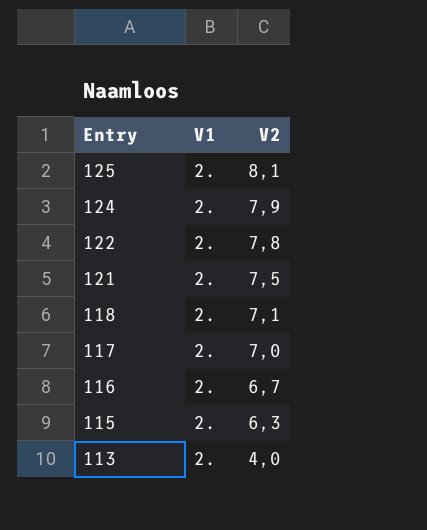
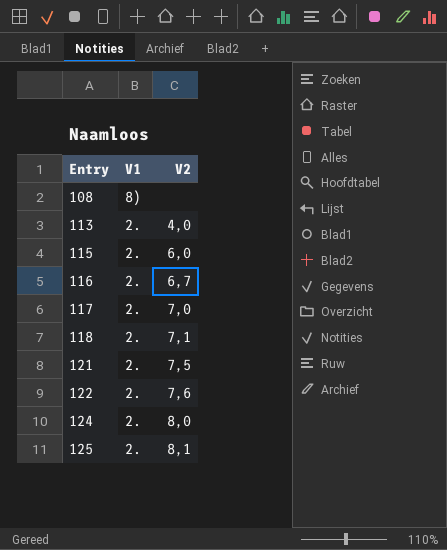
row order: Entry descending -> Entry ascending
row 108: none -> 8) | none
115 | V2: 6,3 -> 6,0
122 | V2: 7,8 -> 7,6
124 | V2: 7,9 -> 8,0

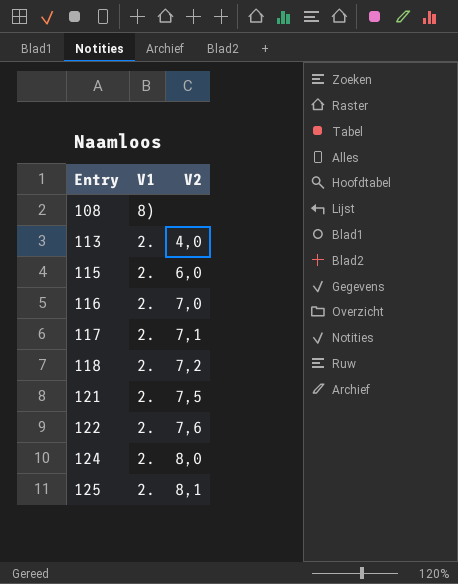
116 | V2: 6,7 -> 7,0
117 | V2: 7,0 -> 7,1
118 | V2: 7,1 -> 7,2

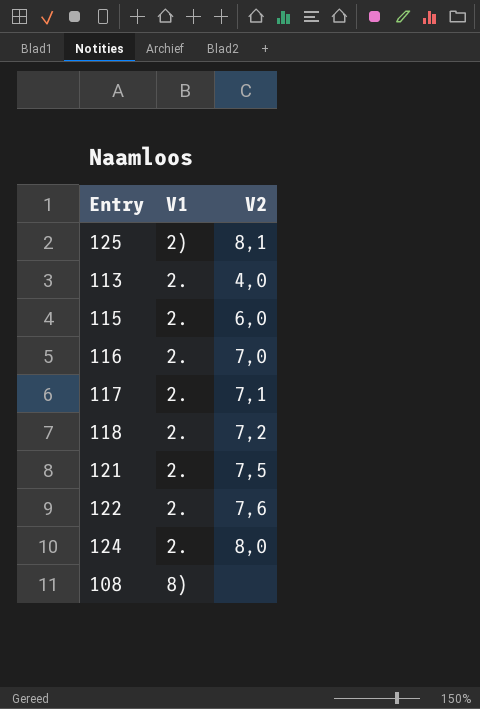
row order: Entry ascending -> V1 ascending
125 | V1: 2. -> 2)

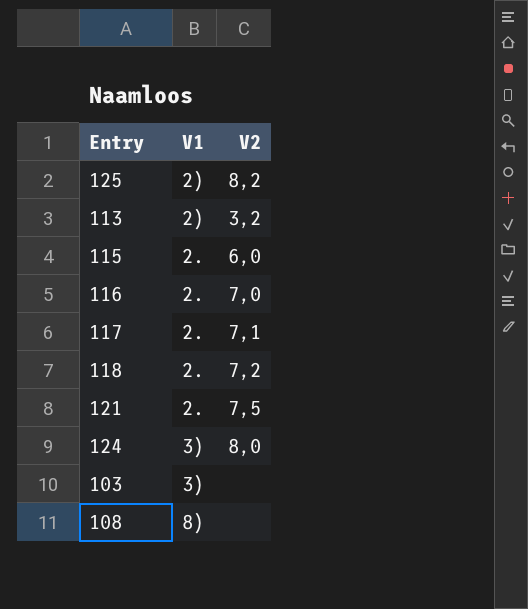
row 122: 2. | 7,6 -> none
125 | V2: 8,1 -> 8,2
113 | V1: 2. -> 2)
113 | V2: 4,0 -> 3,2
124 | V1: 2. -> 3)
row 103: none -> 3) | none

